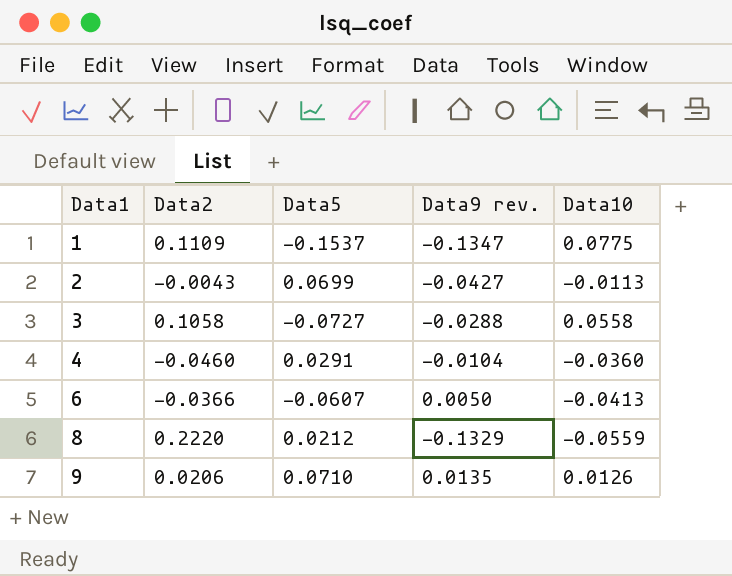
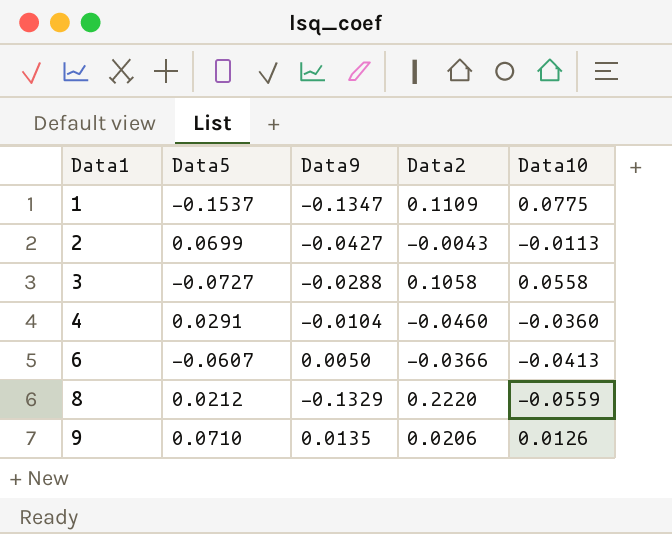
column name: Data9 rev. -> Data9
column Data2 | position: 2 -> 4

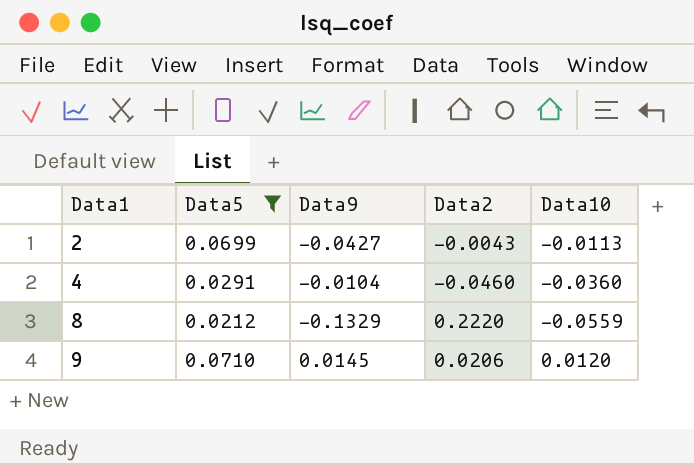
filter: none -> Data5 >= 0.0212
9 | Data9: 0.0135 -> 0.0145
9 | Data10: 0.0126 -> 0.0120

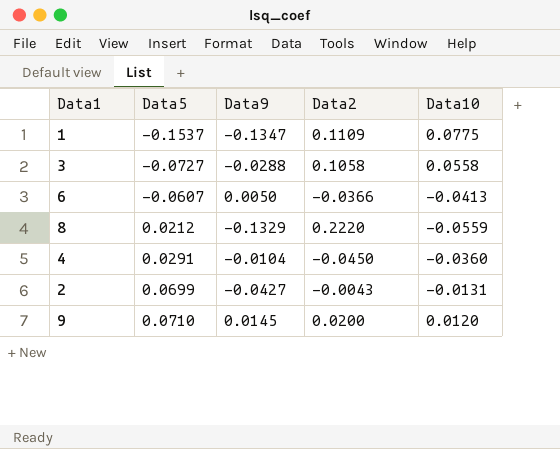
filter: Data5 >= 0.0212 -> none
row order: Data1 ascending -> Data5 ascending
4 | Data2: -0.0460 -> -0.0450
2 | Data10: -0.0113 -> -0.0131
9 | Data2: 0.0206 -> 0.0200

